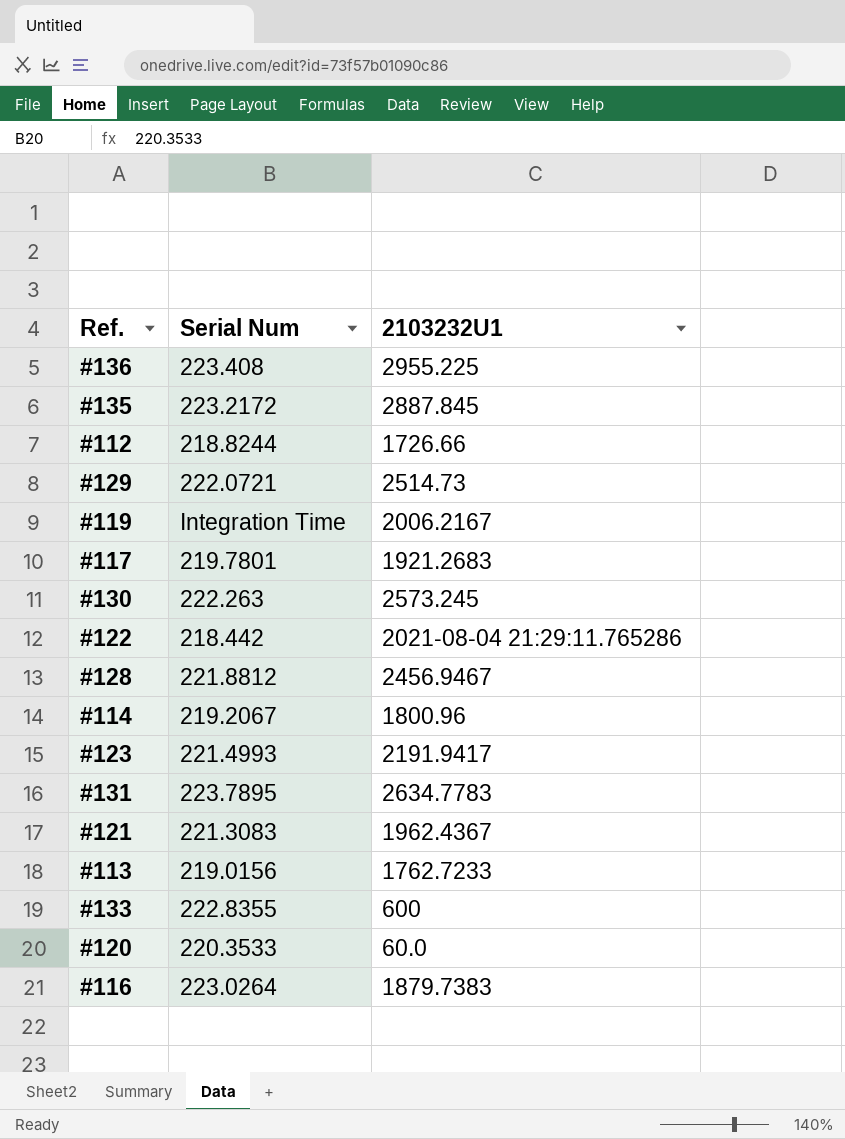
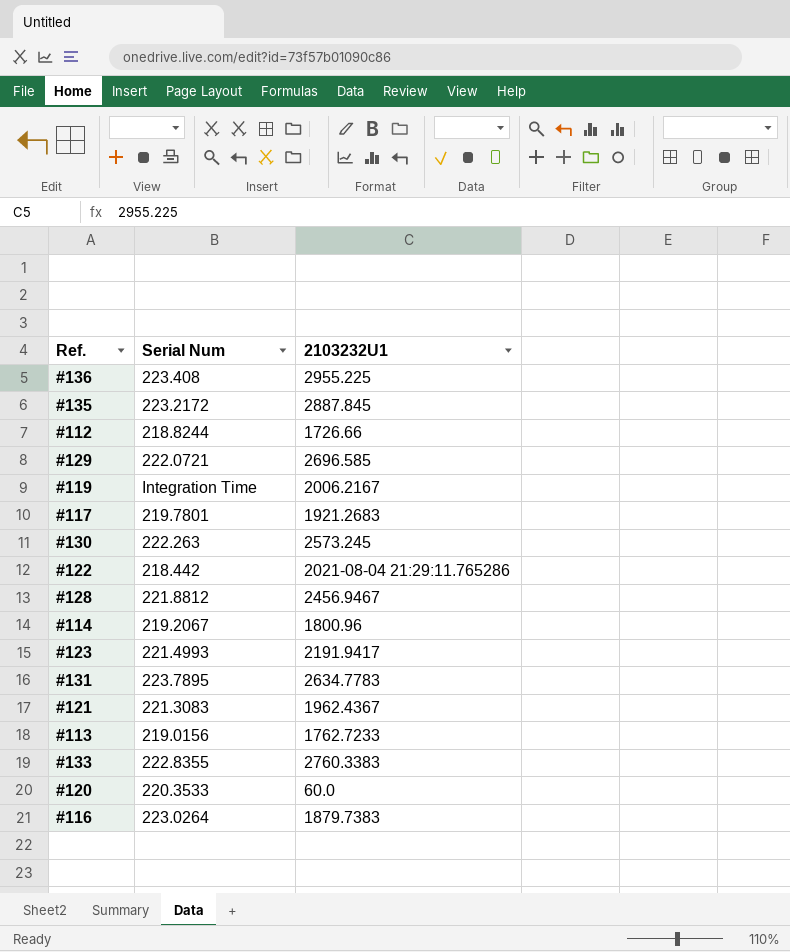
#129 | 2103232U1: 2514.73 -> 2696.585
#133 | 2103232U1: 600 -> 2760.3383

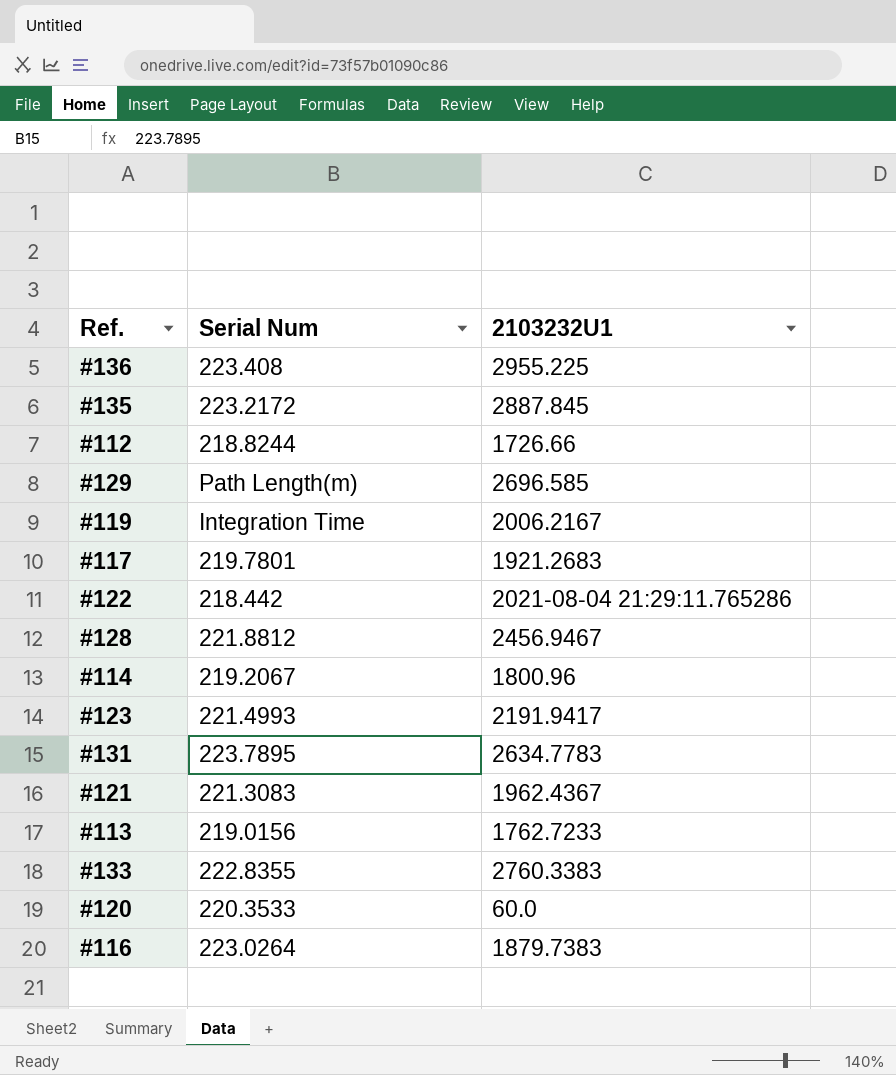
row #130: 222.263 | 2573.245 -> none
#129 | Serial Num: 222.0721 -> Path Length(m)

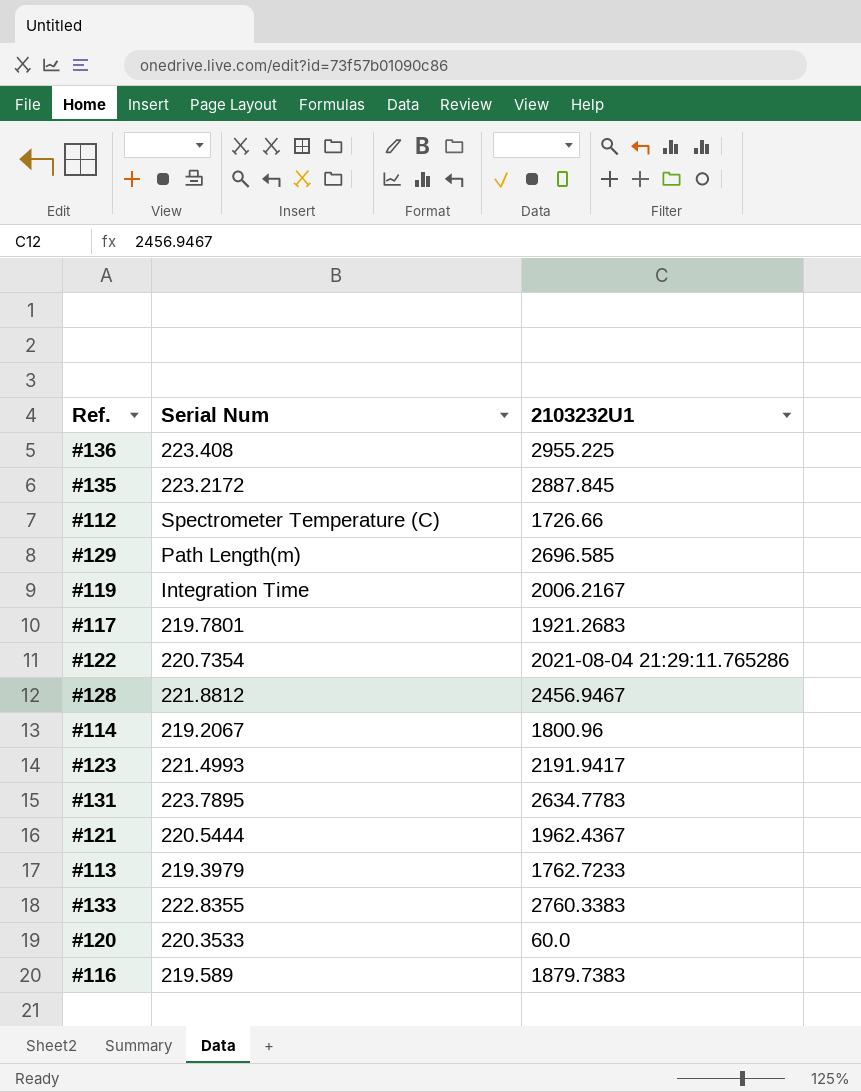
#112 | Serial Num: 218.8244 -> Spectrometer Temperature (C)
#122 | Serial Num: 218.442 -> 220.7354
#121 | Serial Num: 221.3083 -> 220.5444
#113 | Serial Num: 219.0156 -> 219.3979
#116 | Serial Num: 223.0264 -> 219.589

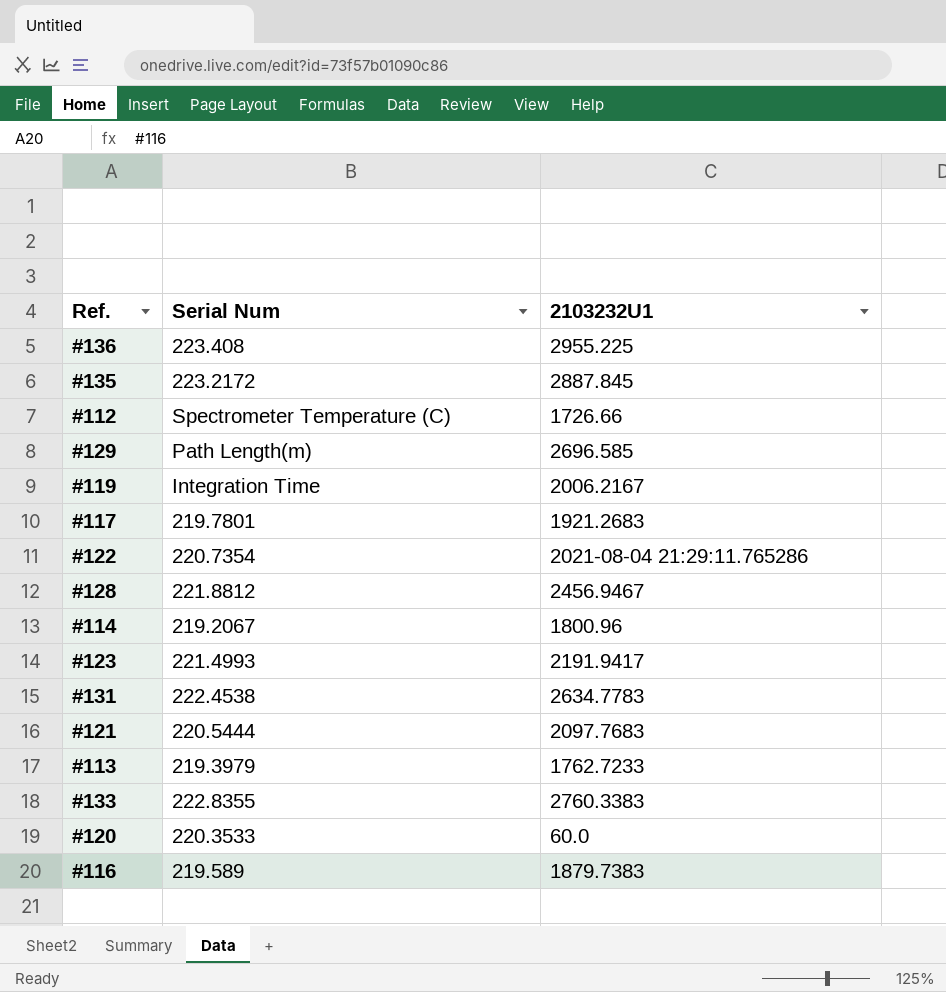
#131 | Serial Num: 223.7895 -> 222.4538
#121 | 2103232U1: 1962.4367 -> 2097.7683

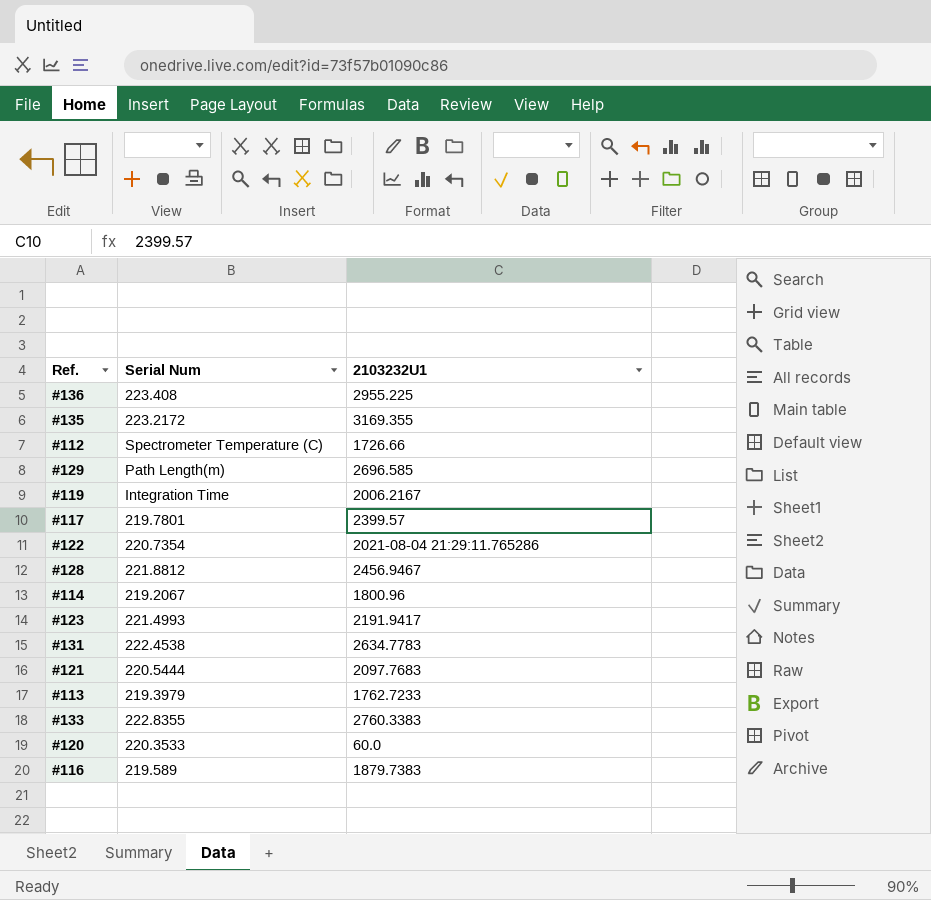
#135 | 2103232U1: 2887.845 -> 3169.355
#117 | 2103232U1: 1921.2683 -> 2399.57

